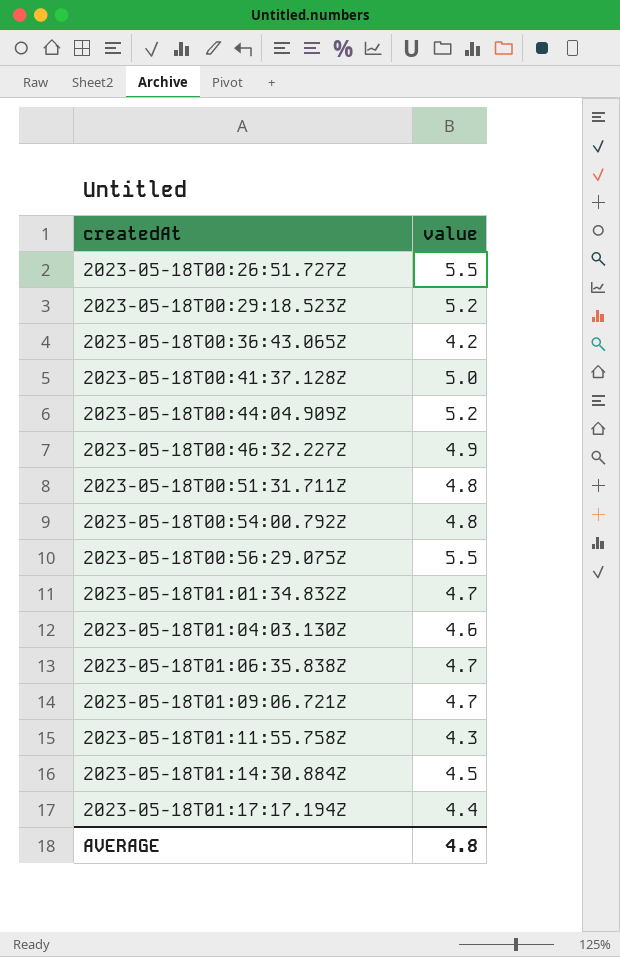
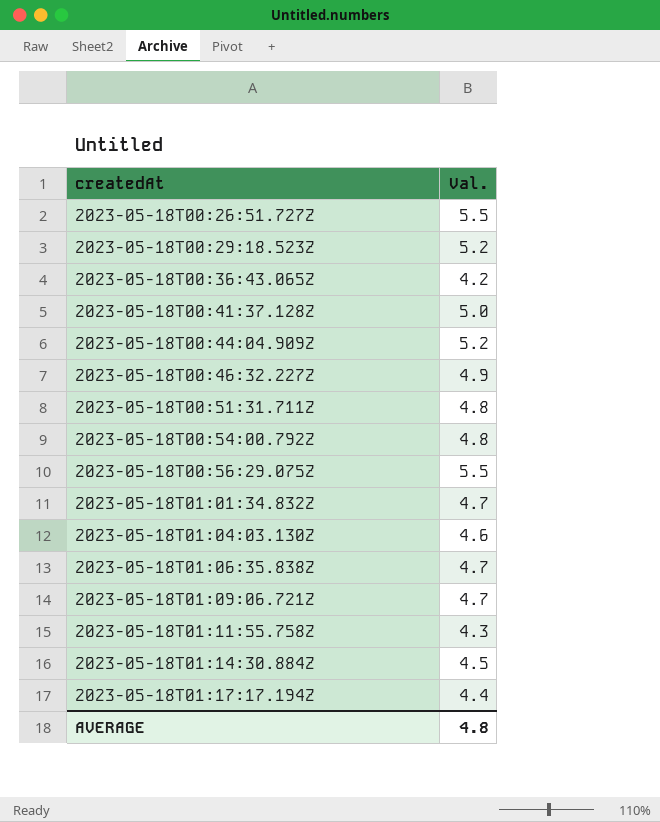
column name: value -> Val.

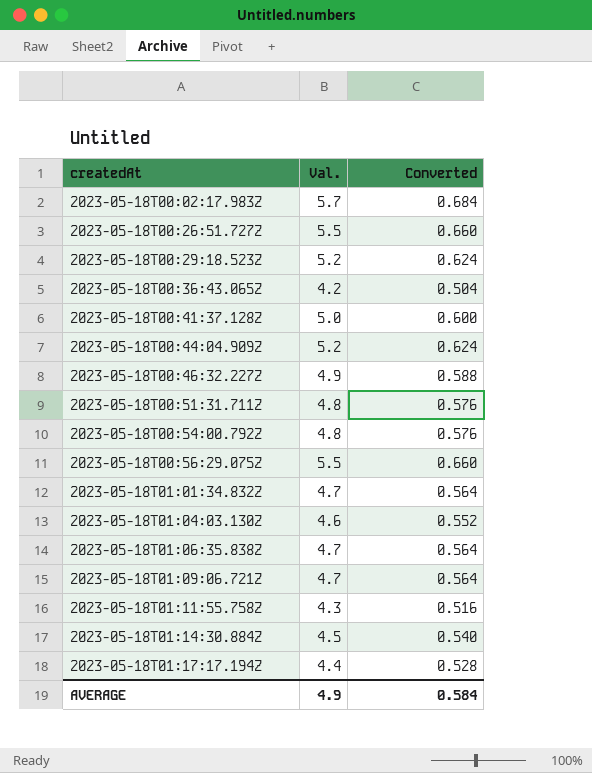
column Converted | formula: none -> [Val.] * 0.12
row 2023-05-18T00:02:17.983Z: none -> 5.7 | 0.684
AVERAGE | Val.: 4.8 -> 4.9

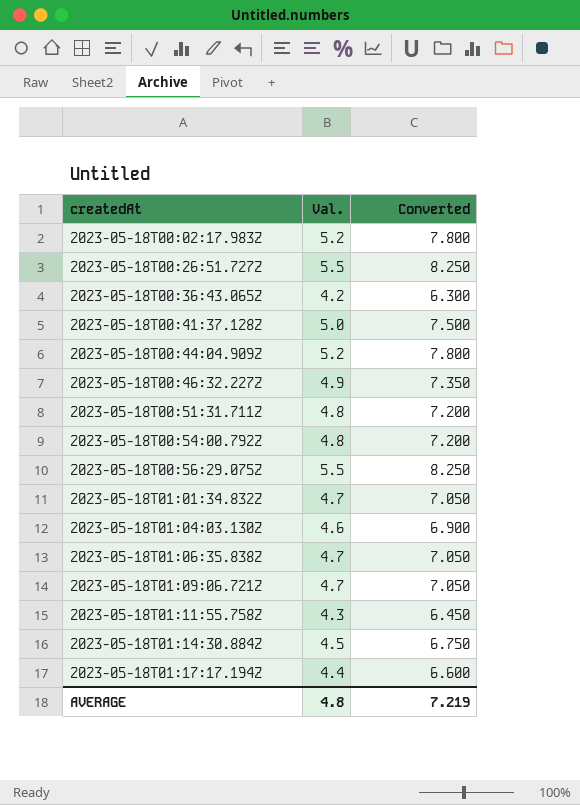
column Converted | formula: [Val.] * 0.12 -> [Val.] * 1.5
row 2023-05-18T00:29:18.523Z: 5.2 | 0.624 -> none
2023-05-18T00:02:17.983Z | Val.: 5.7 -> 5.2
AVERAGE | Val.: 4.9 -> 4.8
AVERAGE | Converted: 0.584 -> 7.219

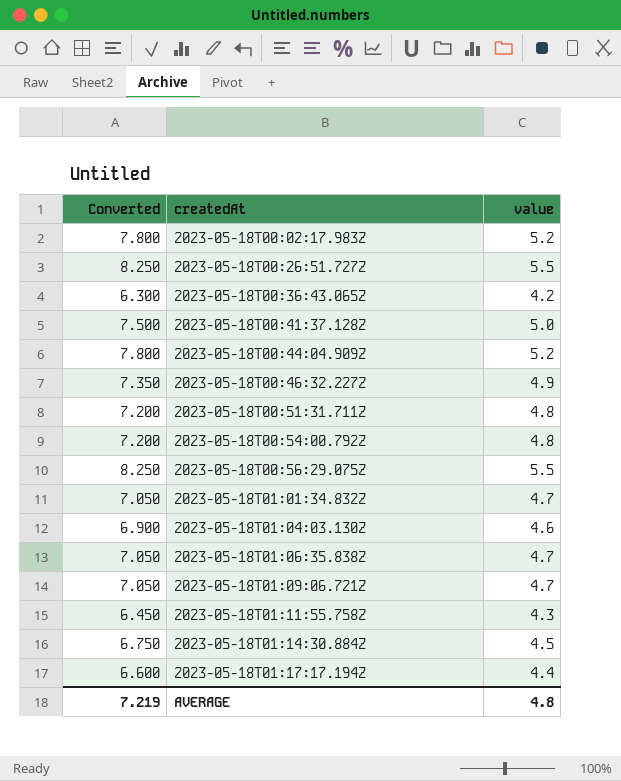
column Converted | position: 3 -> 1
column name: Val. -> value

